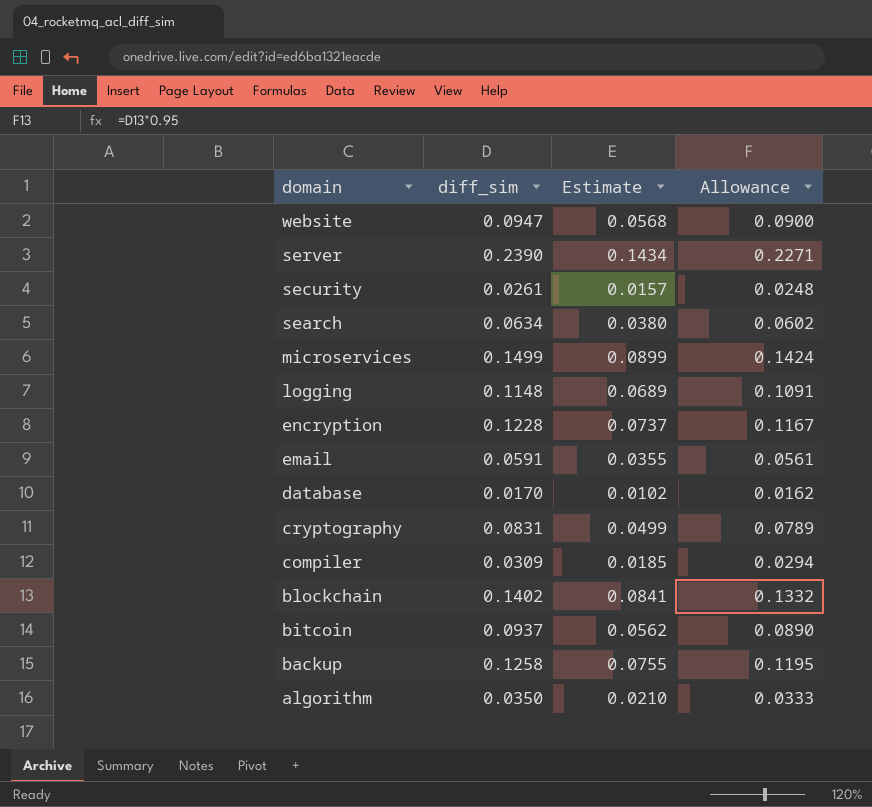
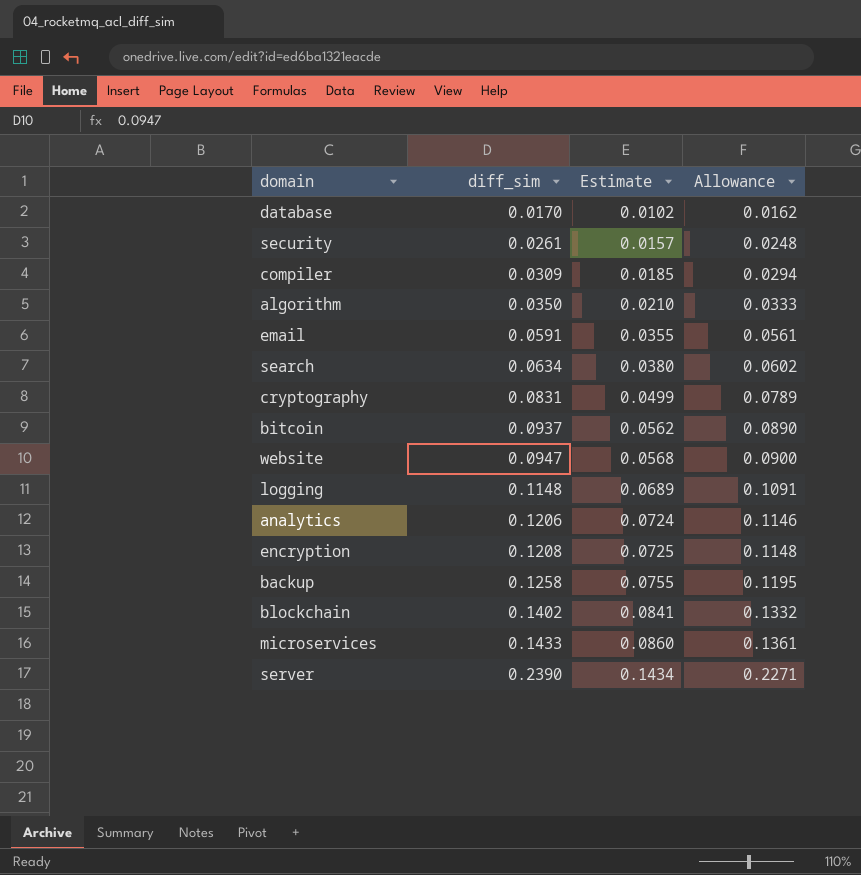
row order: domain descending -> diff_sim ascending
row analytics: none -> 0.1206 | 0.0724 | 0.1146
encryption | diff_sim: 0.1228 -> 0.1208
encryption | Estimate: 0.0737 -> 0.0725
encryption | Allowance: 0.1167 -> 0.1148
microservices | diff_sim: 0.1499 -> 0.1433
microservices | Estimate: 0.0899 -> 0.0860
microservices | Allowance: 0.1424 -> 0.1361

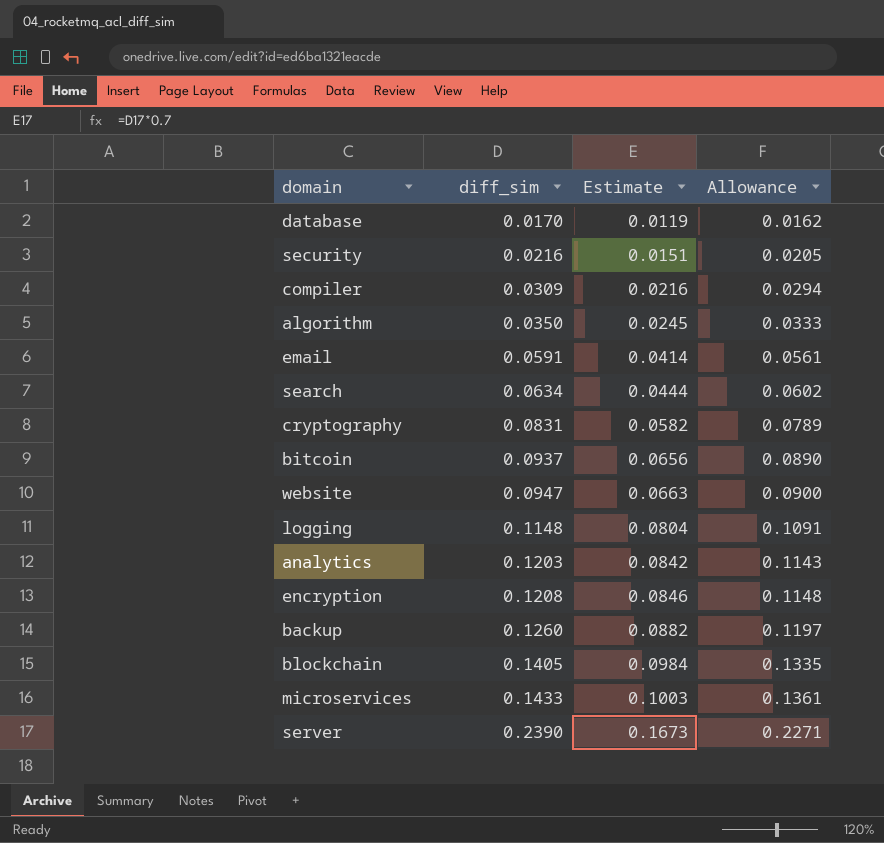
column Estimate | formula: [diff_sim] * 0.6 -> [diff_sim] * 0.7
security | diff_sim: 0.0261 -> 0.0216
security | Allowance: 0.0248 -> 0.0205
analytics | diff_sim: 0.1206 -> 0.1203
analytics | Allowance: 0.1146 -> 0.1143
backup | diff_sim: 0.1258 -> 0.1260
backup | Allowance: 0.1195 -> 0.1197
blockchain | diff_sim: 0.1402 -> 0.1405
blockchain | Allowance: 0.1332 -> 0.1335

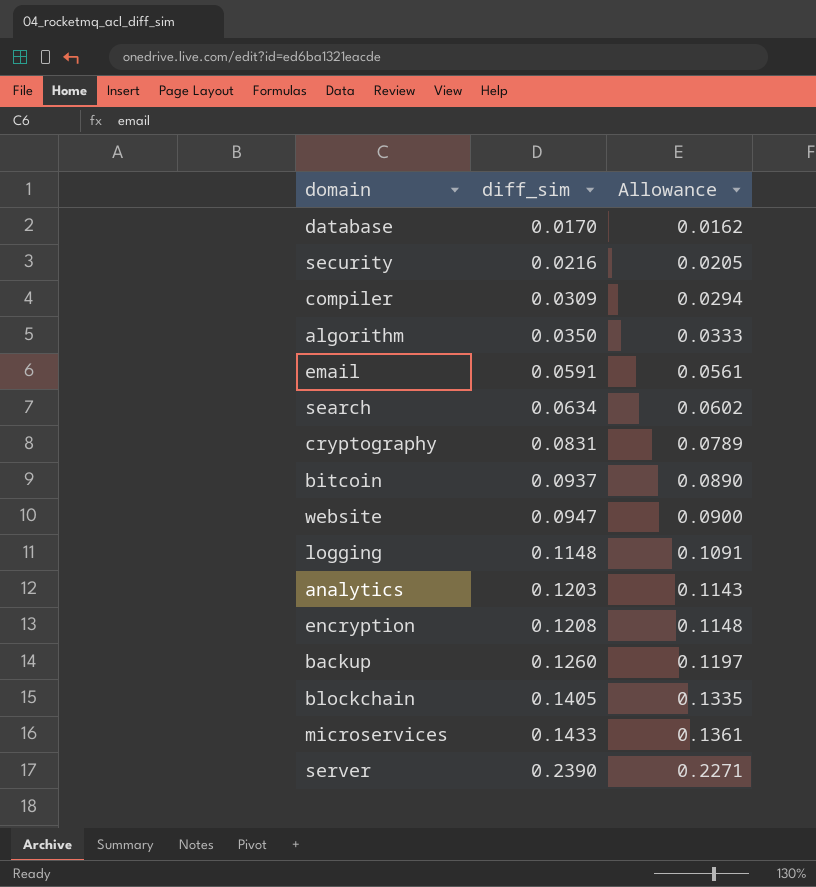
column Estimate | formula: [diff_sim] * 0.7 -> none

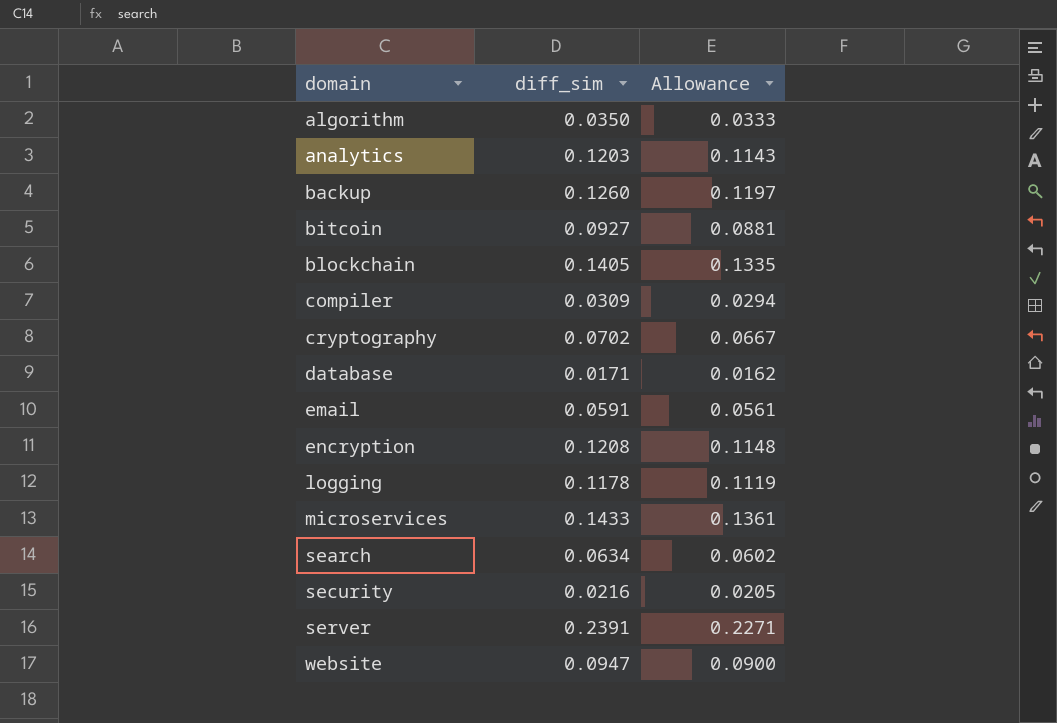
row order: diff_sim ascending -> domain ascending
bitcoin | diff_sim: 0.0937 -> 0.0927
bitcoin | Allowance: 0.0890 -> 0.0881
cryptography | diff_sim: 0.0831 -> 0.0702
cryptography | Allowance: 0.0789 -> 0.0667
database | diff_sim: 0.0170 -> 0.0171
logging | diff_sim: 0.1148 -> 0.1178
logging | Allowance: 0.1091 -> 0.1119
server | diff_sim: 0.2390 -> 0.2391

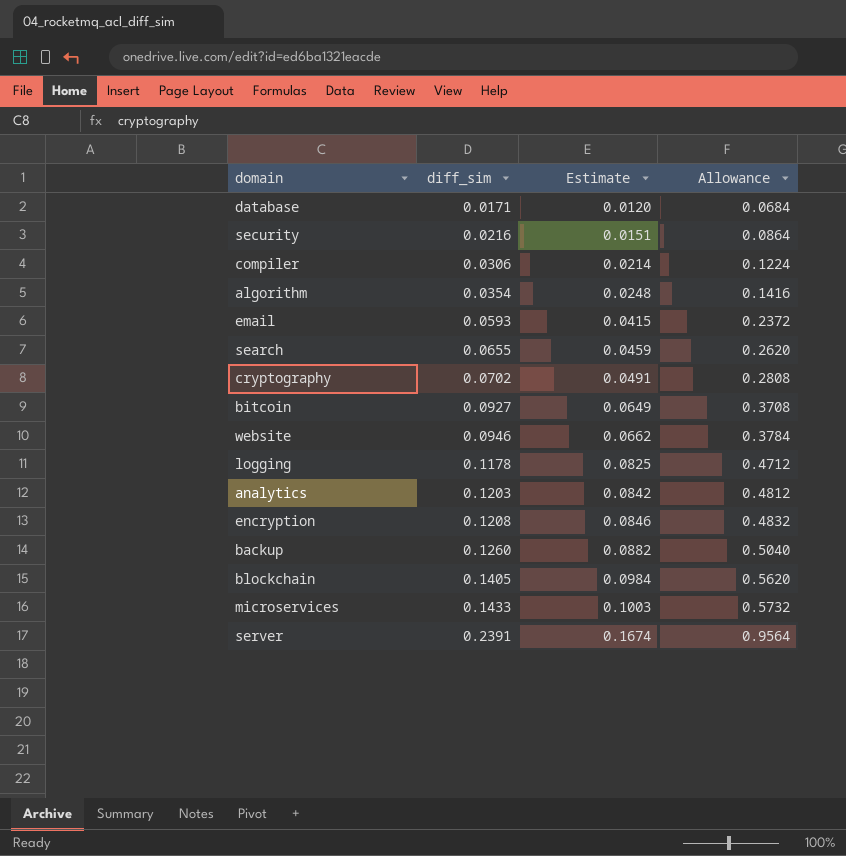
row order: domain ascending -> diff_sim ascending
column Estimate | formula: none -> [diff_sim] * 0.7
column Allowance | formula: [diff_sim] * 0.95 -> [diff_sim] * 4
compiler | diff_sim: 0.0309 -> 0.0306
algorithm | diff_sim: 0.0350 -> 0.0354
email | diff_sim: 0.0591 -> 0.0593
search | diff_sim: 0.0634 -> 0.0655
website | diff_sim: 0.0947 -> 0.0946

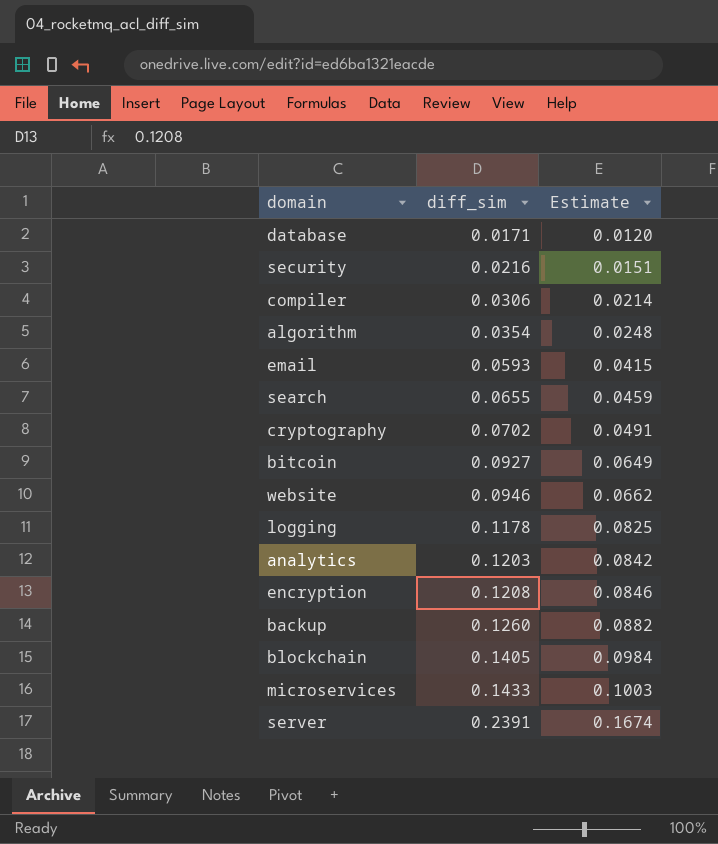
column Allowance | formula: [diff_sim] * 4 -> none

